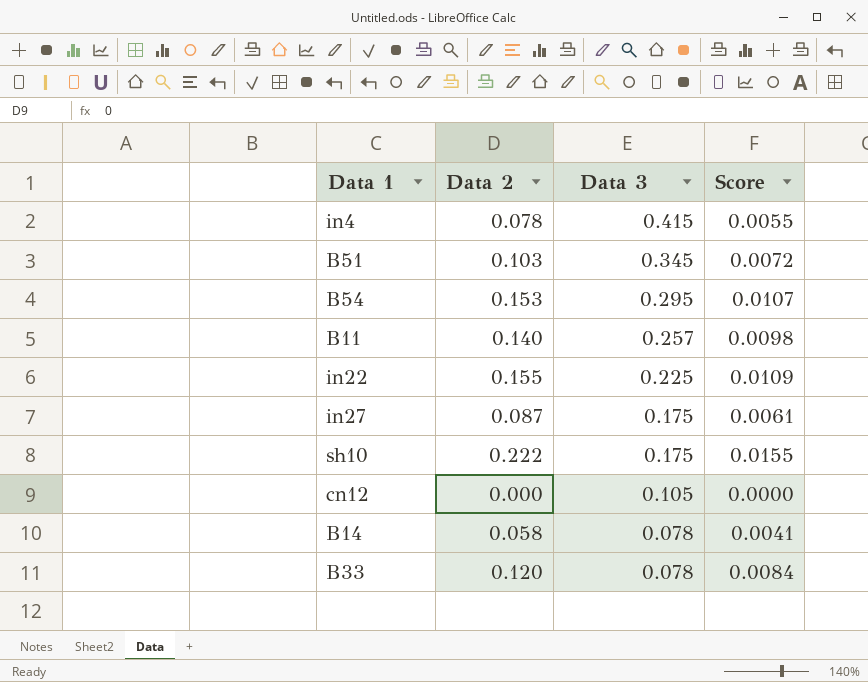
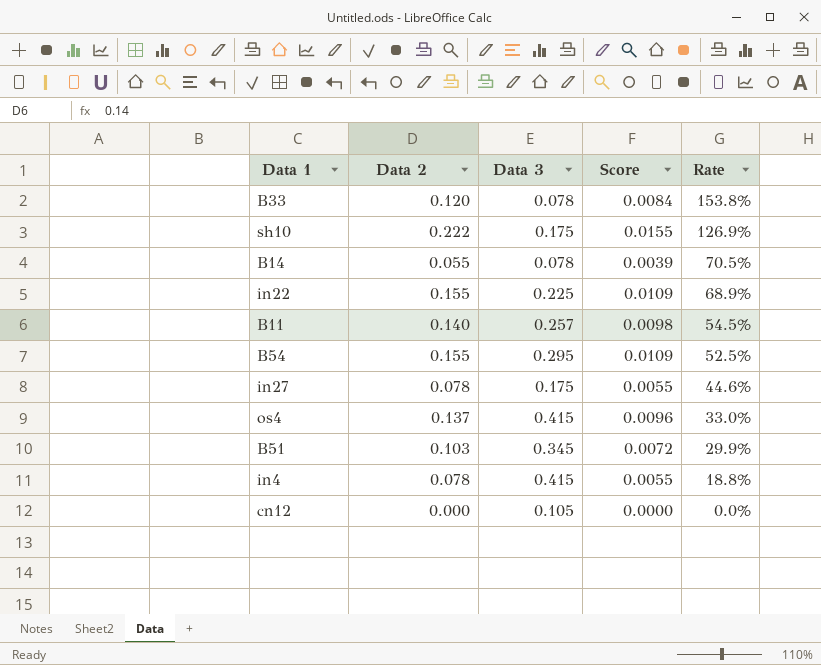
row order: Data 3 descending -> Rate descending
column Rate | formula: none -> [Data 2] / [Data 3]
B14 | Data 2: 0.058 -> 0.055
B14 | Score: 0.0041 -> 0.0039
B54 | Data 2: 0.153 -> 0.155
B54 | Score: 0.0107 -> 0.0109
in27 | Data 2: 0.087 -> 0.078
in27 | Score: 0.0061 -> 0.0055
row os4: none -> 0.137 | 0.415 | 0.0096 | 33.0%

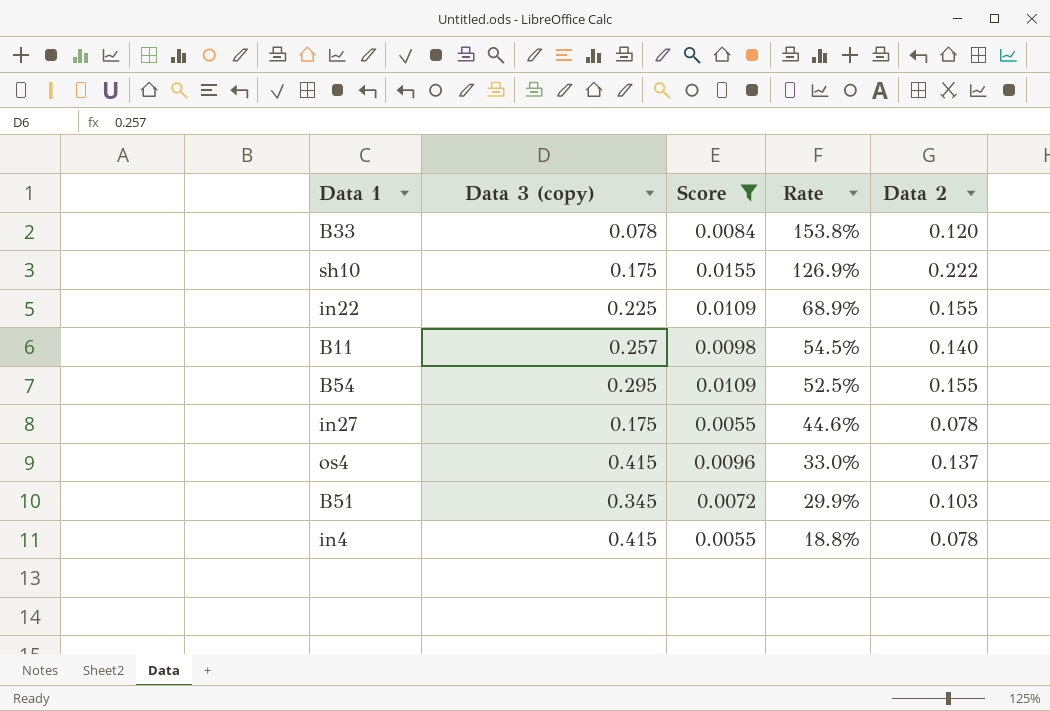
filter: none -> Score >= 0.0055
column name: Data 3 -> Data 3 (copy)
column Data 2 | position: 2 -> 5

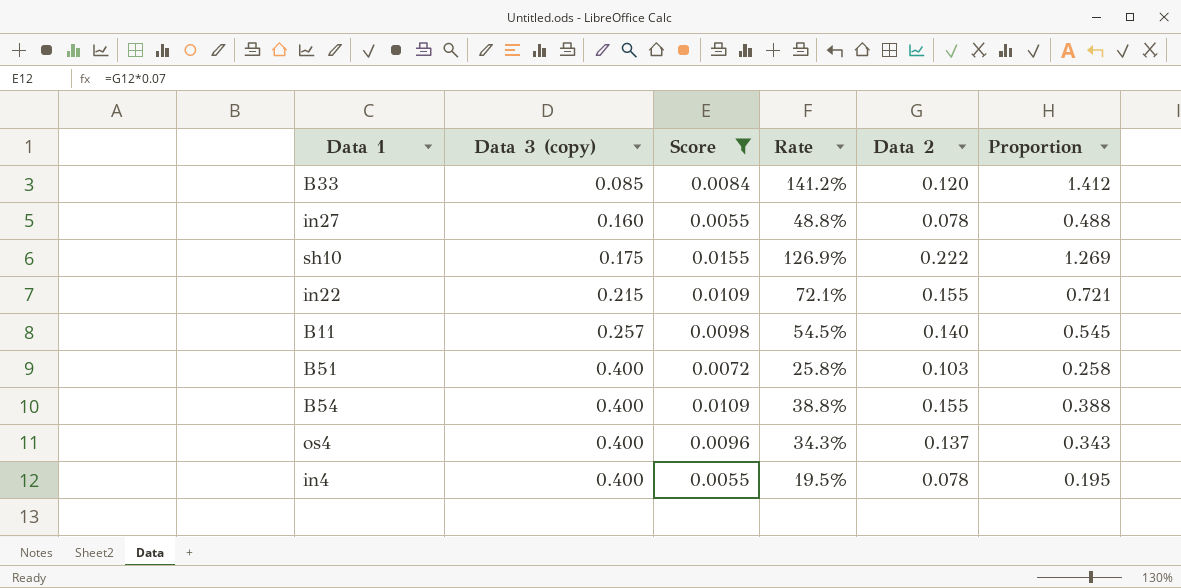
row order: Rate descending -> Data 3 (copy) ascending
column Proportion | formula: none -> [Data 2] / [Data 3 (copy)]
B33 | Data 3 (copy): 0.078 -> 0.085
B33 | Rate: 153.8% -> 141.2%
in27 | Data 3 (copy): 0.175 -> 0.160
in27 | Rate: 44.6% -> 48.8%
in22 | Data 3 (copy): 0.225 -> 0.215
in22 | Rate: 68.9% -> 72.1%
B51 | Data 3 (copy): 0.345 -> 0.400
B51 | Rate: 29.9% -> 25.8%
B54 | Data 3 (copy): 0.295 -> 0.400
B54 | Rate: 52.5% -> 38.8%
os4 | Data 3 (copy): 0.415 -> 0.400
os4 | Rate: 33.0% -> 34.3%
in4 | Data 3 (copy): 0.415 -> 0.400
in4 | Rate: 18.8% -> 19.5%

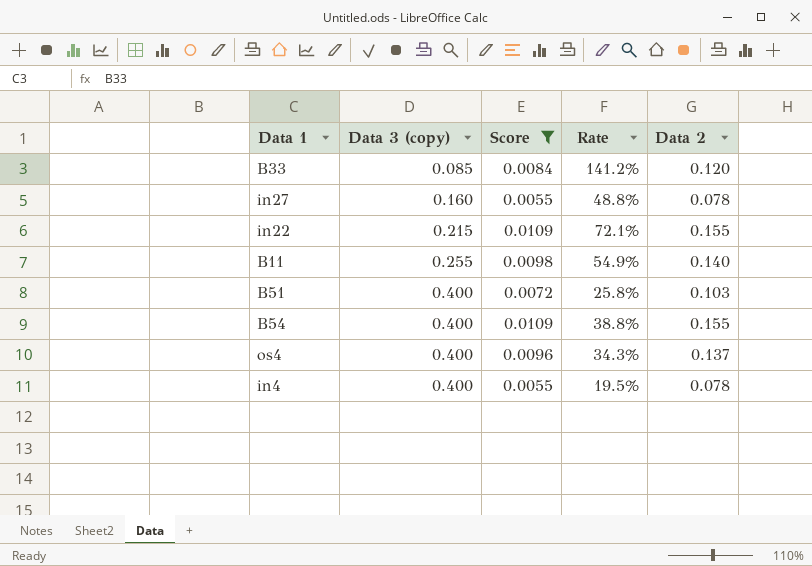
column Proportion | formula: [Data 2] / [Data 3 (copy)] -> none
row sh10: 0.175 | 0.0155 | 126.9% | 0.222 | 1.269 -> none
B11 | Data 3 (copy): 0.257 -> 0.255
B11 | Rate: 54.5% -> 54.9%

